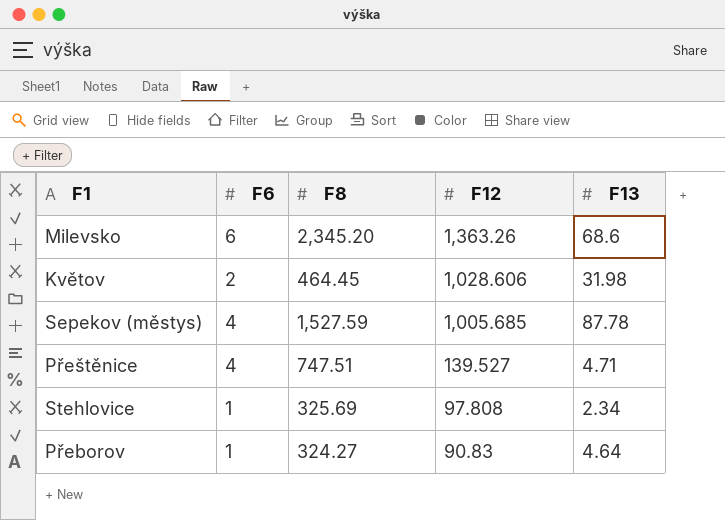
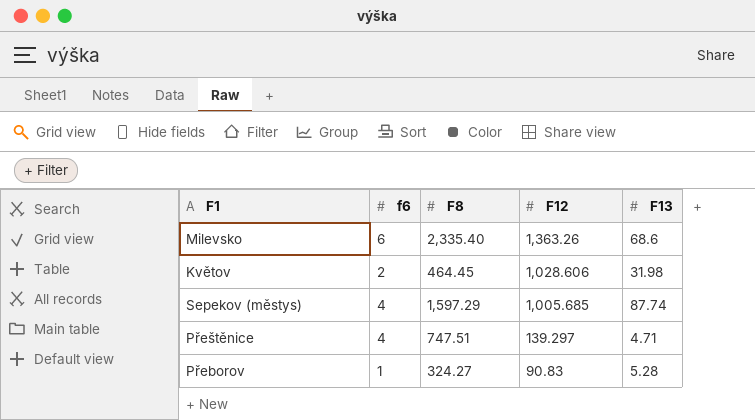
column name: F6 -> f6
row Stehlovice: 1 | 325.69 | 97.808 | 2.34 -> none
Milevsko | F8: 2,345.20 -> 2,335.40
Sepekov (městys) | F8: 1,527.59 -> 1,597.29
Sepekov (městys) | F13: 87.78 -> 87.74
Přeštěnice | F12: 139.527 -> 139.297
Přeborov | F13: 4.64 -> 5.28

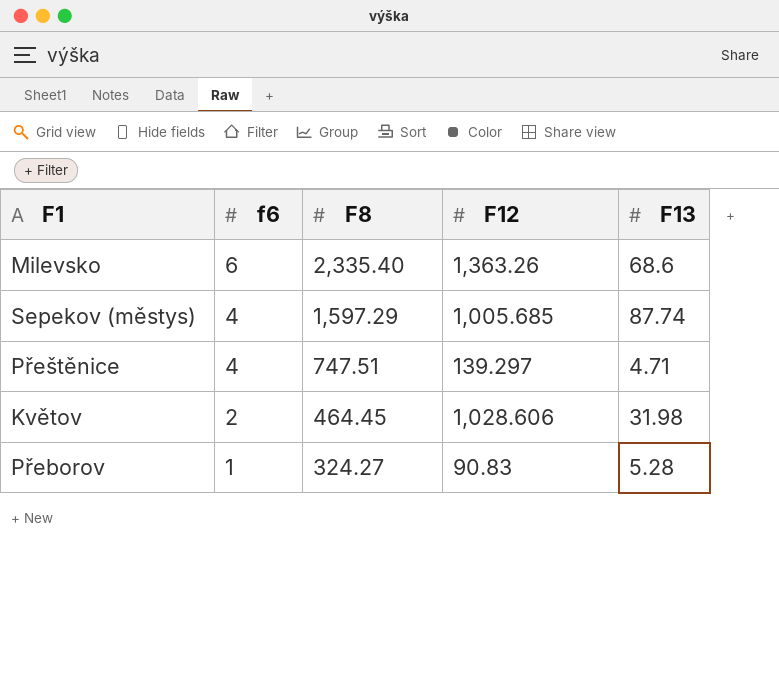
row order: F12 descending -> f6 descending

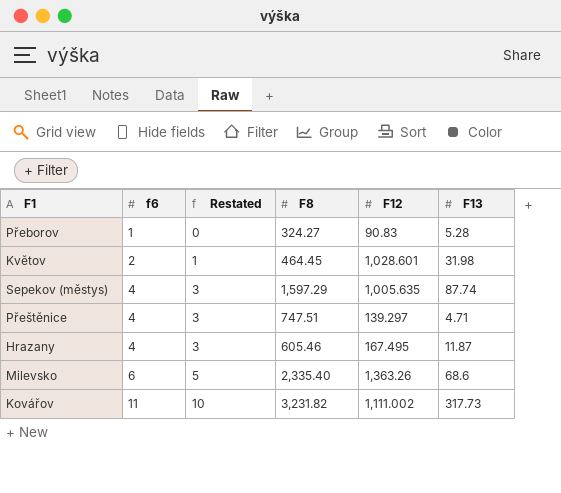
row order: f6 descending -> f6 ascending
column Restated | formula: none -> [f6] - 1
Květov | F12: 1,028.606 -> 1,028.601
Sepekov (městys) | F12: 1,005.685 -> 1,005.635
row Hrazany: none -> 4 | 3 | 605.46 | 167.495 | 11.87
row Kovářov: none -> 11 | 10 | 3,231.82 | 1,111.002 | 317.73

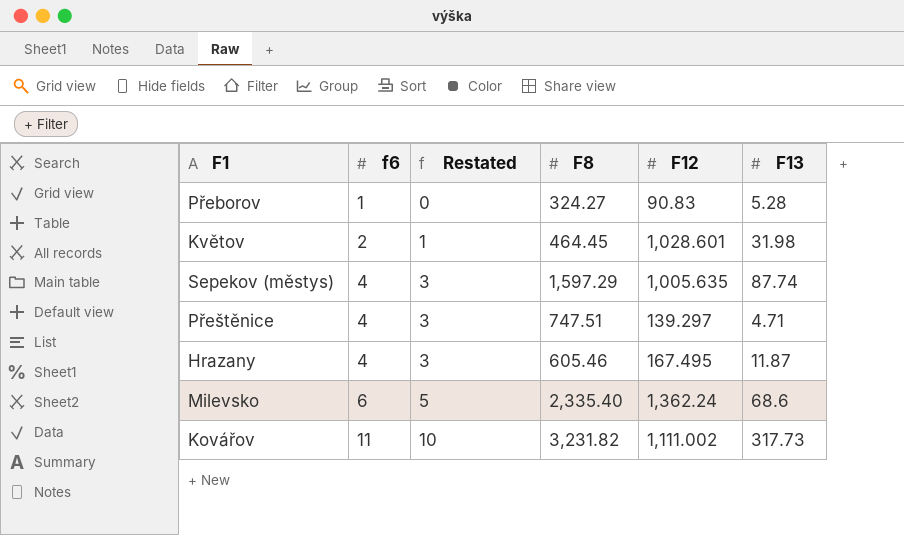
Milevsko | F12: 1,363.26 -> 1,362.24

